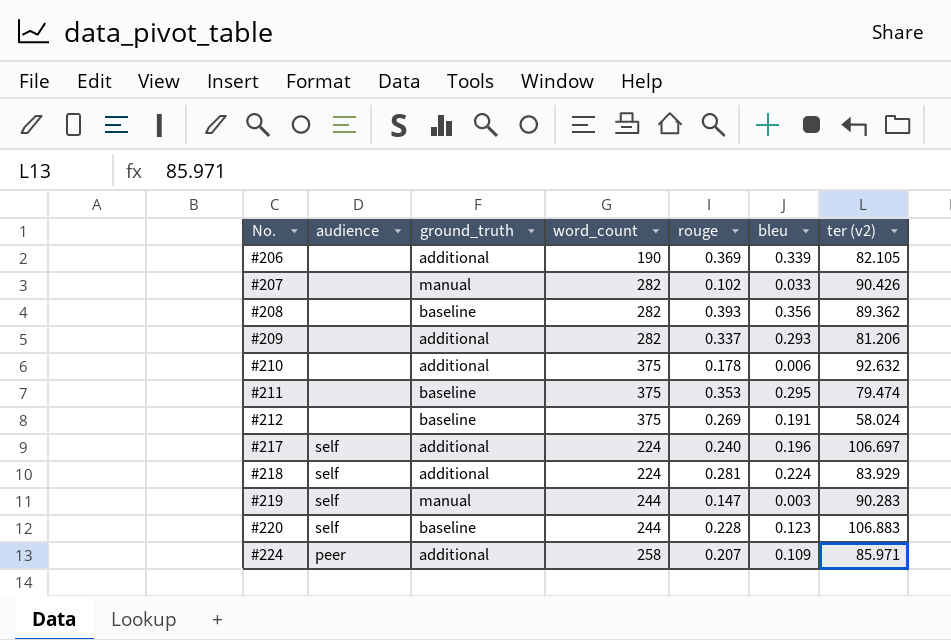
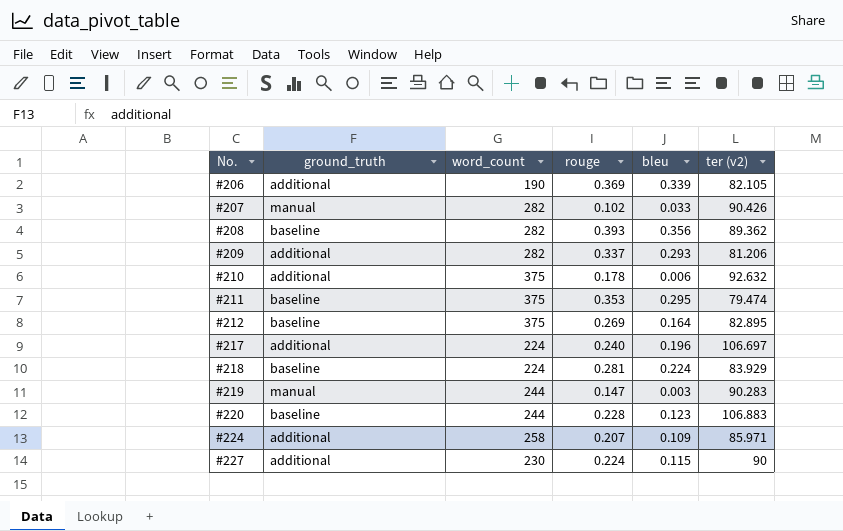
column audience | position: 2 -> none
#212 | bleu: 0.191 -> 0.164
#212 | ter (v2): 58.024 -> 82.895
#218 | ground_truth: additional -> baseline
row #227: none -> additional | 230 | 0.224 | 0.115 | 90

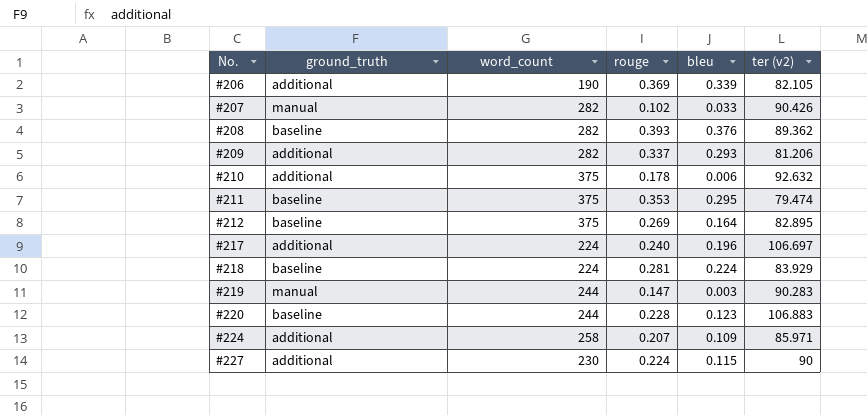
#208 | bleu: 0.356 -> 0.376

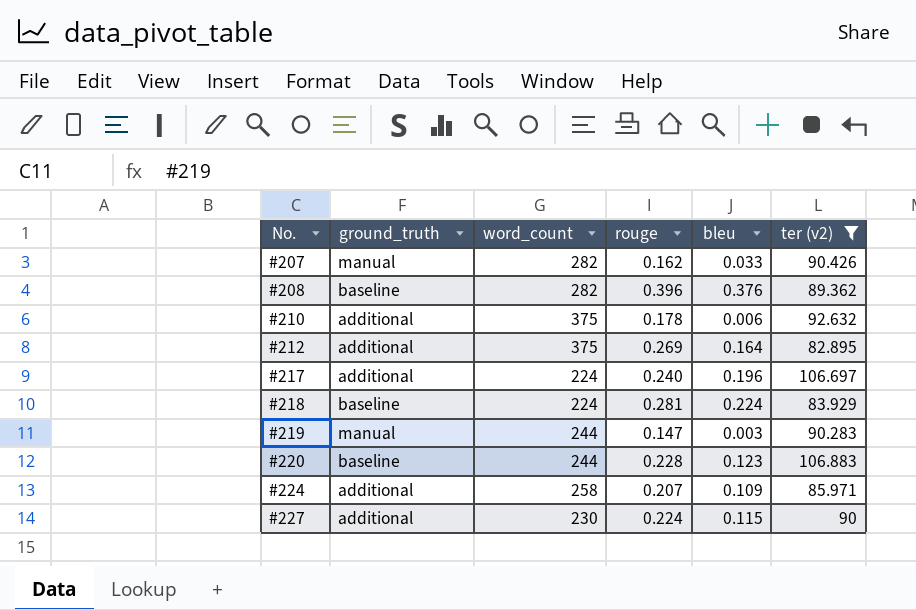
filter: none -> ter (v2) >= 82.895
#207 | rouge: 0.102 -> 0.162
#208 | rouge: 0.393 -> 0.396
#212 | ground_truth: baseline -> additional

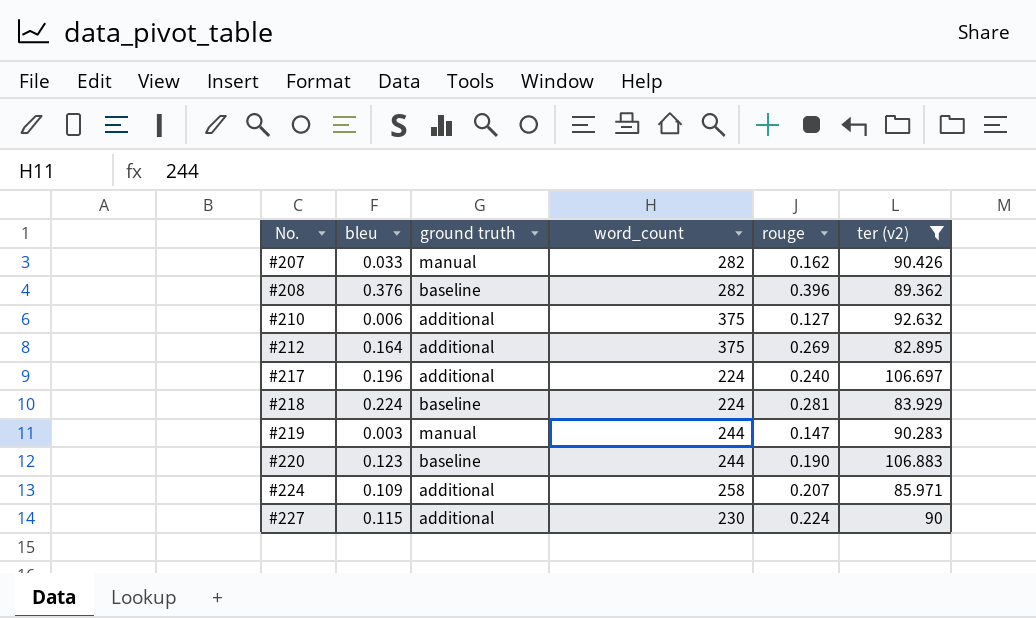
column bleu | position: 5 -> 2
column name: ground_truth -> ground truth
#210 | rouge: 0.178 -> 0.127
#220 | rouge: 0.228 -> 0.190

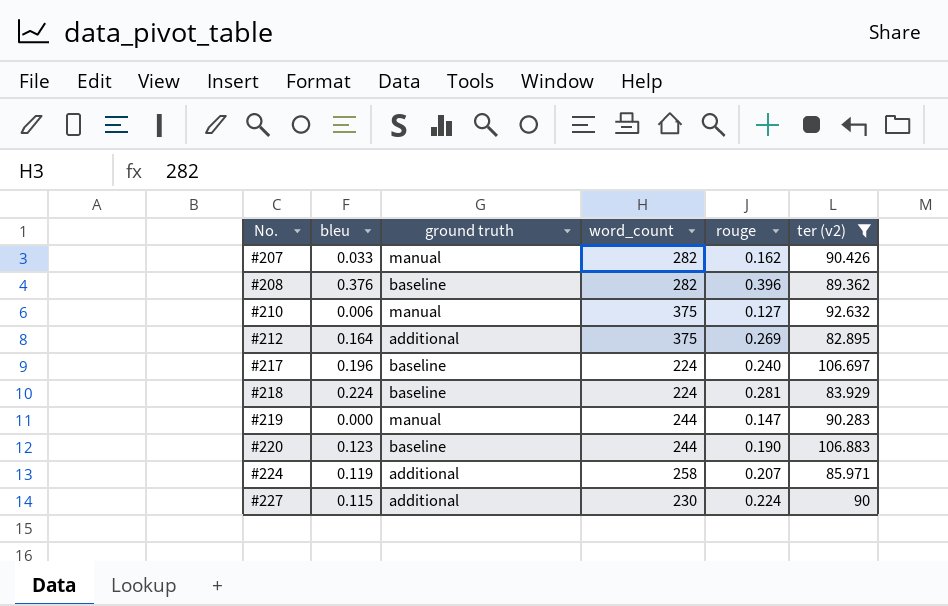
#210 | ground truth: additional -> manual
#217 | ground truth: additional -> baseline
#219 | bleu: 0.003 -> 0.000
#224 | bleu: 0.109 -> 0.119

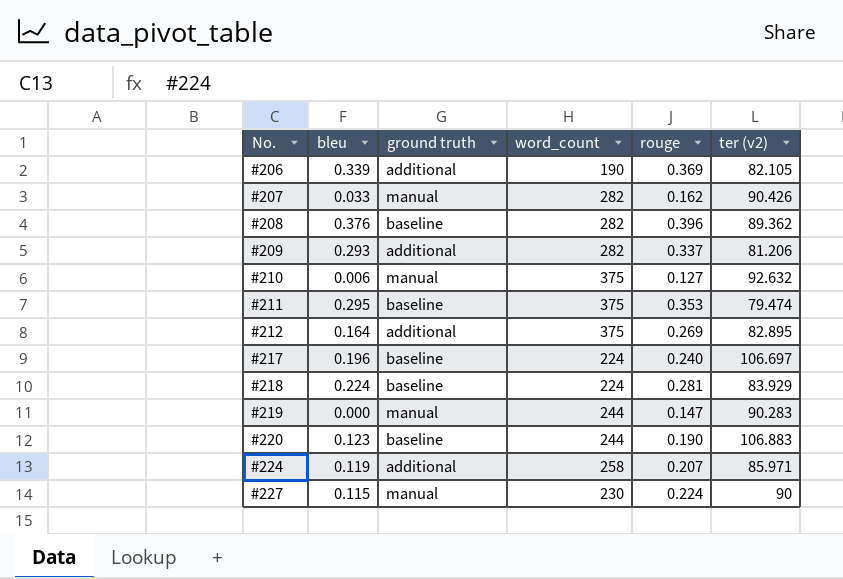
filter: ter (v2) >= 82.895 -> none
#227 | ground truth: additional -> manual

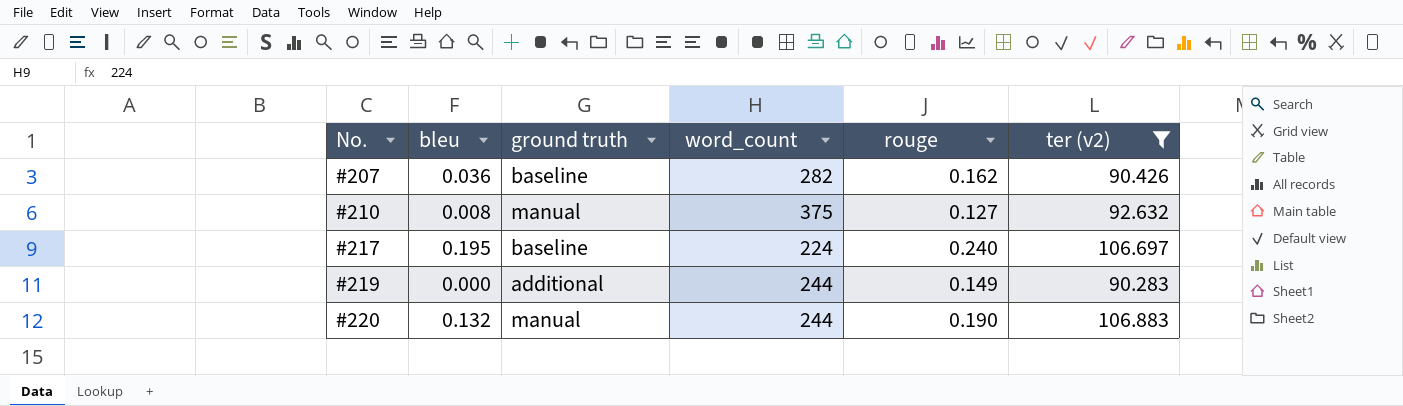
filter: none -> ter (v2) >= 90.283
#207 | bleu: 0.033 -> 0.036
#207 | ground truth: manual -> baseline
#210 | bleu: 0.006 -> 0.008
#217 | bleu: 0.196 -> 0.195
#219 | ground truth: manual -> additional
#219 | rouge: 0.147 -> 0.149
#220 | bleu: 0.123 -> 0.132
#220 | ground truth: baseline -> manual

